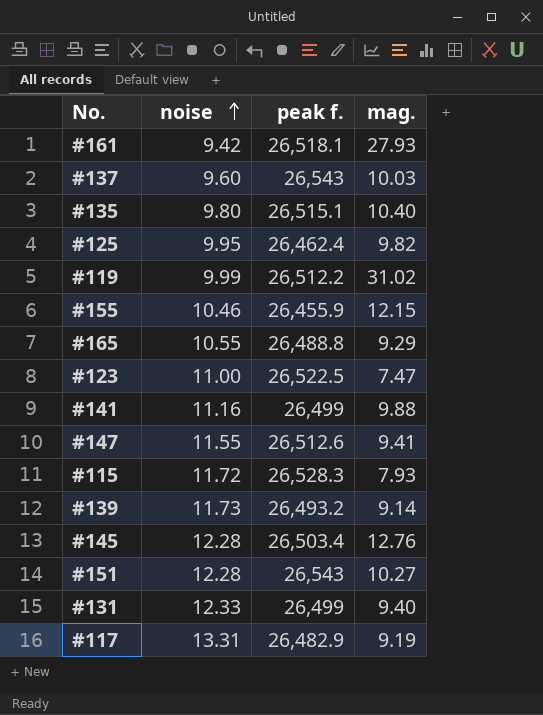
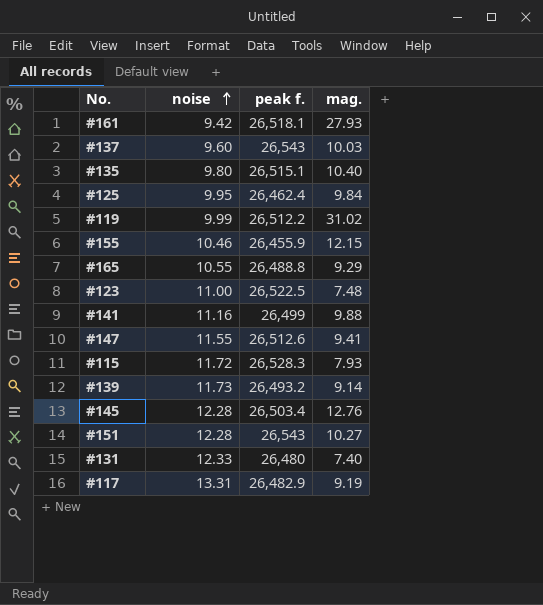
#125 | mag.: 9.82 -> 9.84
#123 | mag.: 7.47 -> 7.48
#131 | peak f.: 26,499 -> 26,480
#131 | mag.: 9.40 -> 7.40

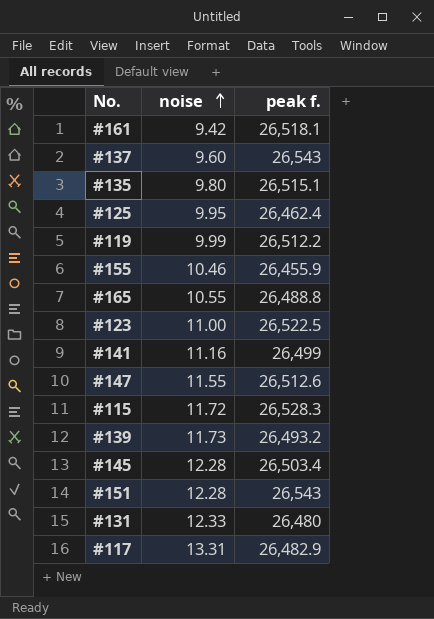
column mag. | position: 4 -> none

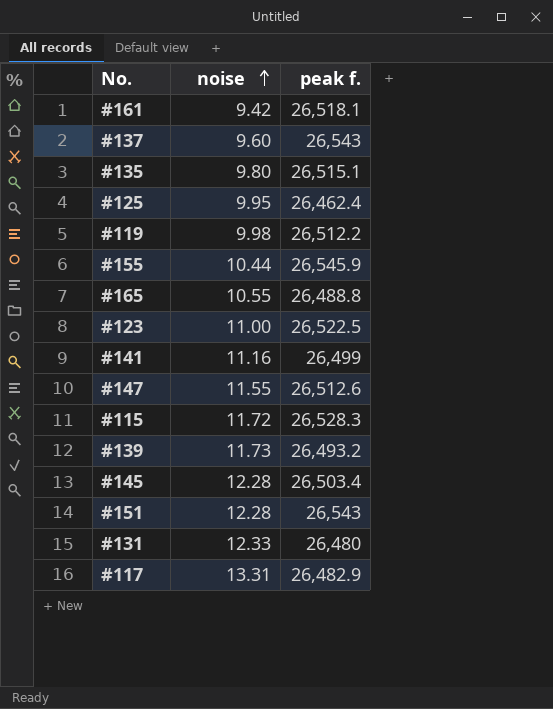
#119 | noise: 9.99 -> 9.98
#155 | noise: 10.46 -> 10.44
#155 | peak f.: 26,455.9 -> 26,545.9

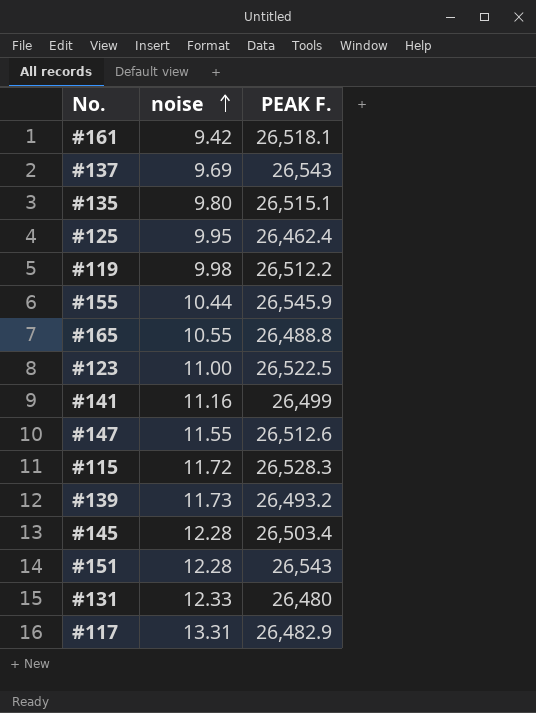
column name: peak f. -> PEAK F.
#137 | noise: 9.60 -> 9.69

